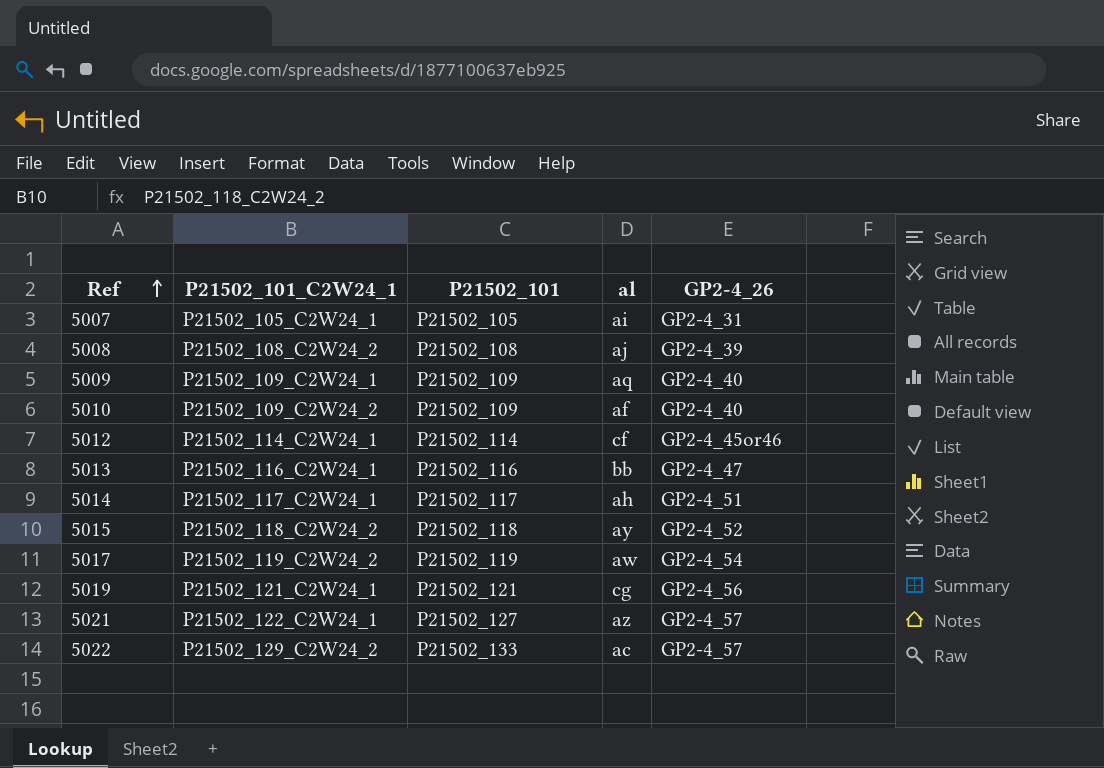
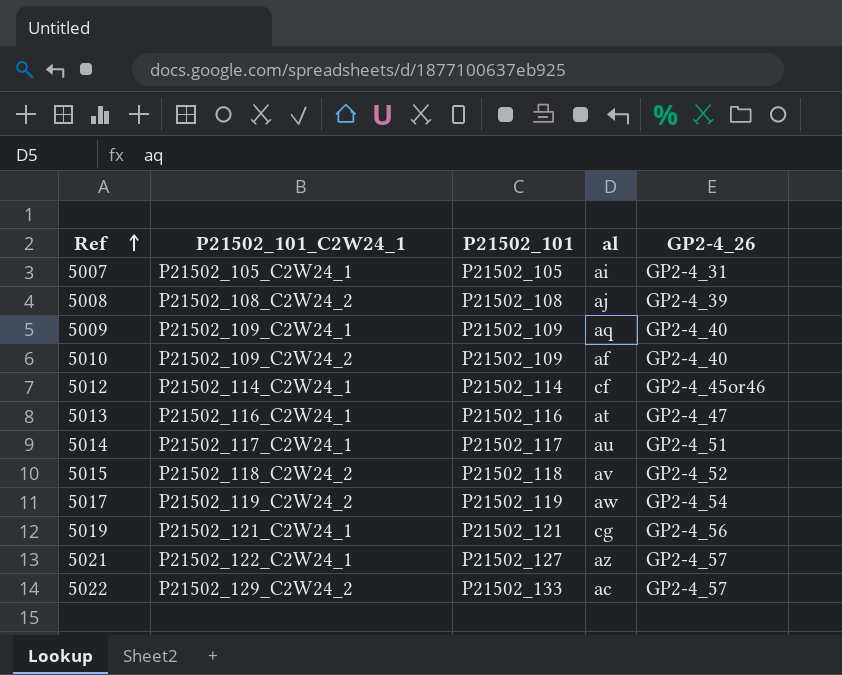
5013 | al: bb -> at
5014 | al: ah -> au
5015 | al: ay -> av

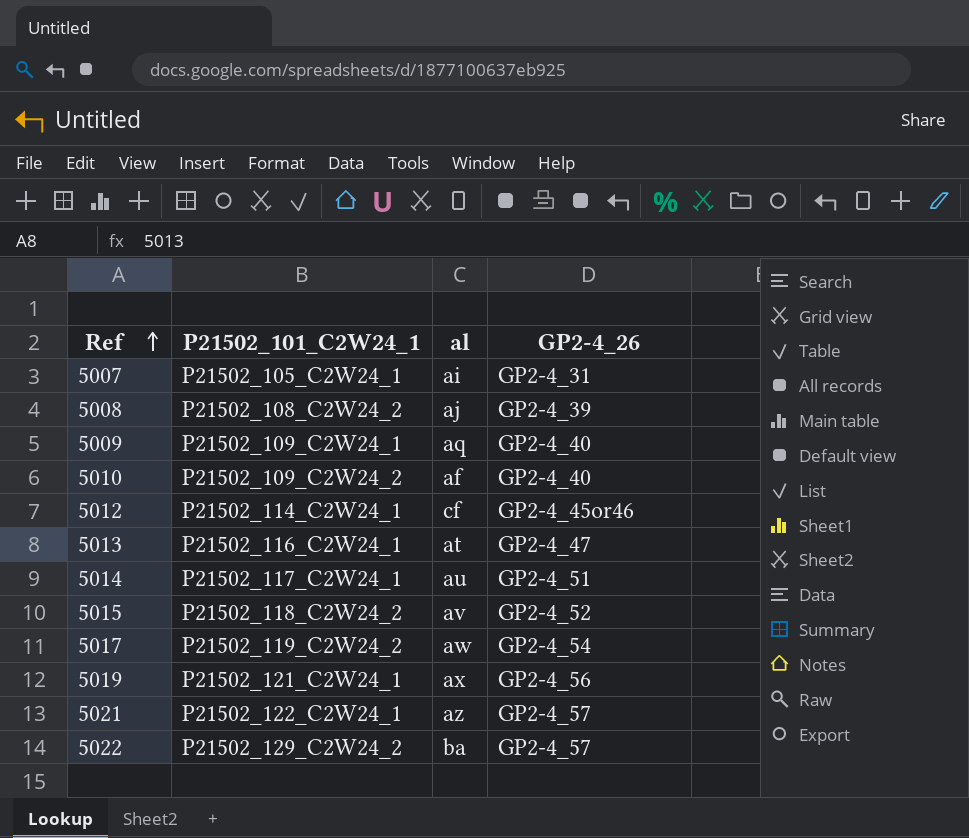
column P21502_101 | position: 3 -> none
5019 | al: cg -> ax
5022 | al: ac -> ba

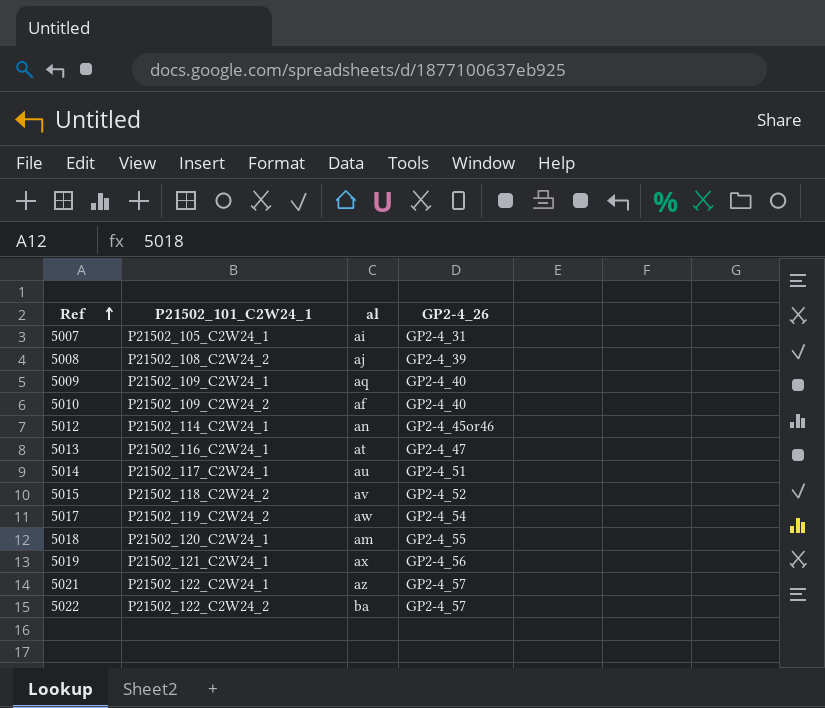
5012 | al: cf -> an
row 5018: none -> P21502_120_C2W24_1 | am | GP2-4_55
5022 | P21502_101_C2W24_1: P21502_129_C2W24_2 -> P21502_122_C2W24_2

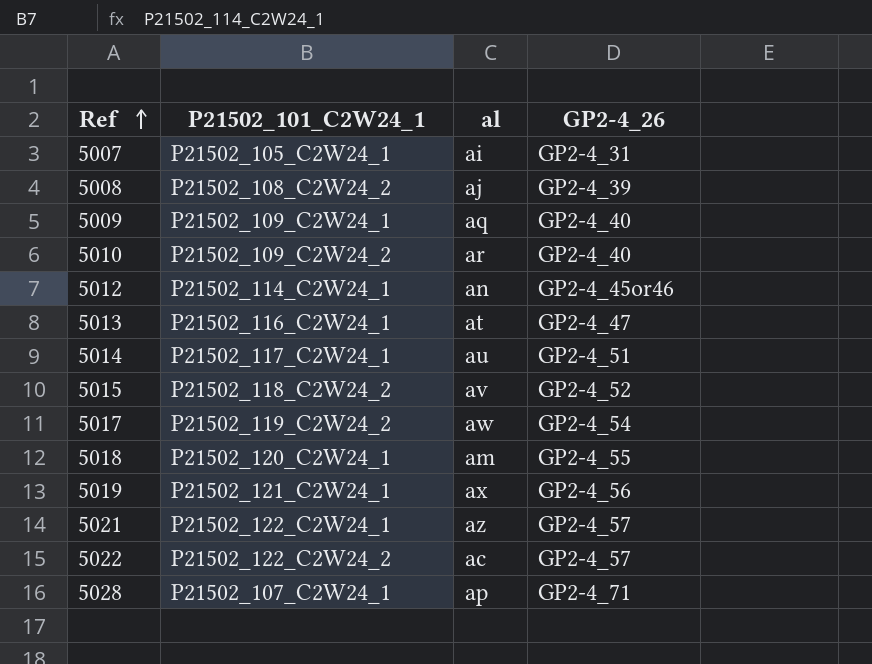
5010 | al: af -> ar
5022 | al: ba -> ac
row 5028: none -> P21502_107_C2W24_1 | ap | GP2-4_71

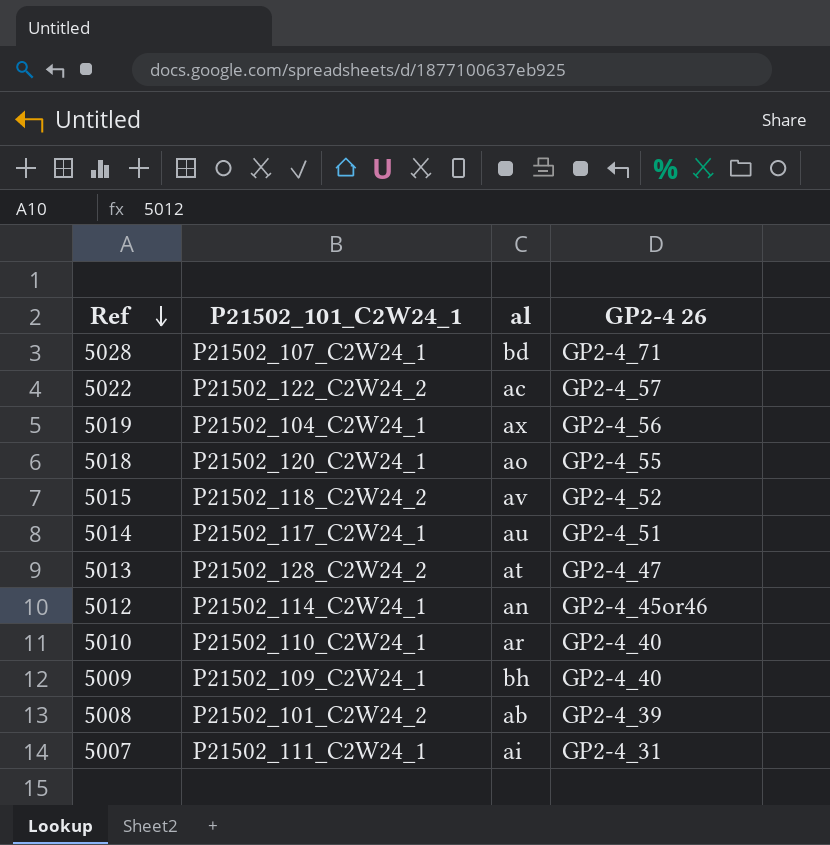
row order: Ref ascending -> Ref descending
column name: GP2-4_26 -> GP2-4 26
row 5017: P21502_119_C2W24_2 | aw | GP2-4_54 -> none
row 5021: P21502_122_C2W24_1 | az | GP2-4_57 -> none
5028 | al: ap -> bd
5019 | P21502_101_C2W24_1: P21502_121_C2W24_1 -> P21502_104_C2W24_1
5018 | al: am -> ao
5013 | P21502_101_C2W24_1: P21502_116_C2W24_1 -> P21502_128_C2W24_2
5010 | P21502_101_C2W24_1: P21502_109_C2W24_2 -> P21502_110_C2W24_1
5009 | al: aq -> bh
5008 | P21502_101_C2W24_1: P21502_108_C2W24_2 -> P21502_101_C2W24_2
5008 | al: aj -> ab
5007 | P21502_101_C2W24_1: P21502_105_C2W24_1 -> P21502_111_C2W24_1

